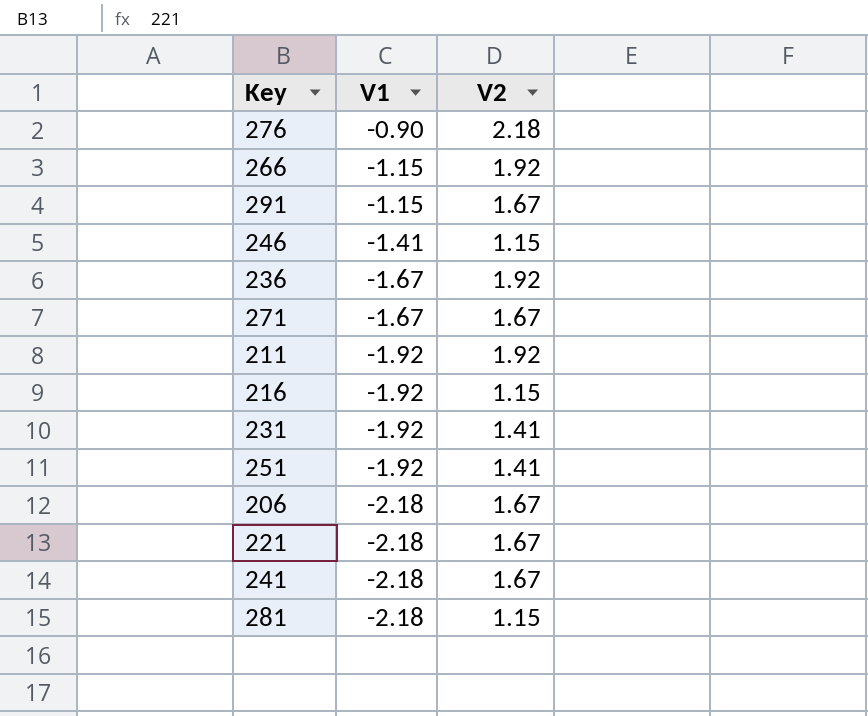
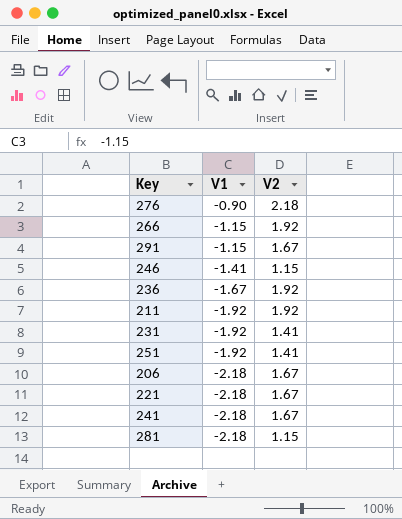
row 271: -1.67 | 1.67 -> none
row 216: -1.92 | 1.15 -> none

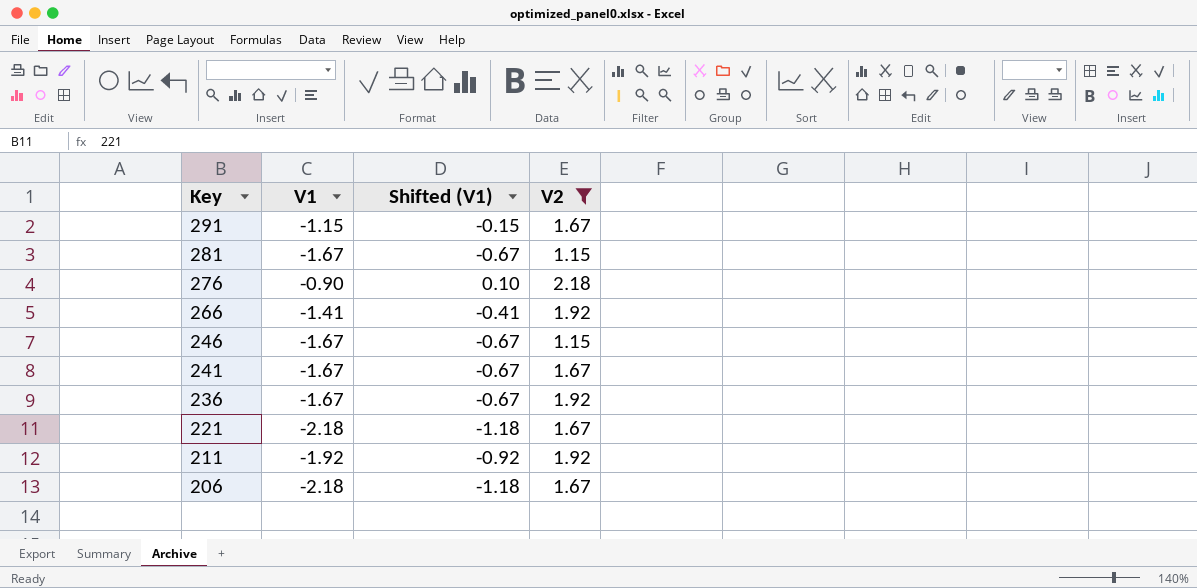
filter: none -> V2 != 1.41
row order: V1 descending -> Key descending
column Shifted (V1) | formula: none -> [V1] + 1
281 | V1: -2.18 -> -1.67
266 | V1: -1.15 -> -1.41
246 | V1: -1.41 -> -1.67
241 | V1: -2.18 -> -1.67

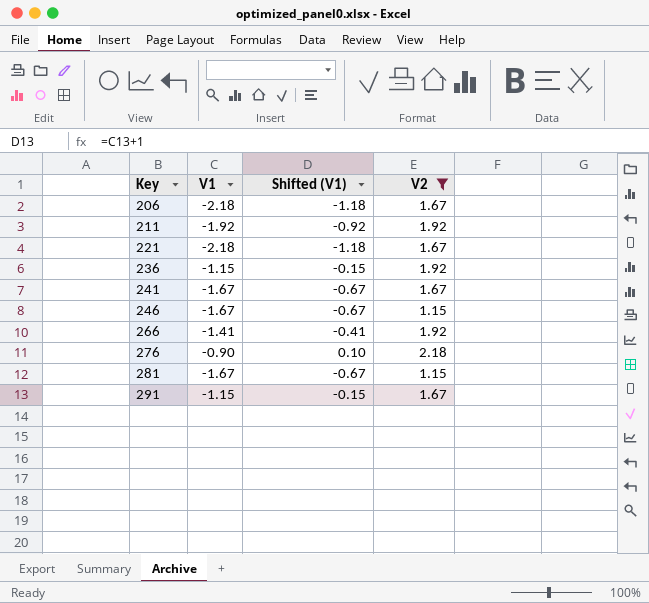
row order: Key descending -> Key ascending
236 | V1: -1.67 -> -1.15
236 | Shifted (V1): -0.67 -> -0.15

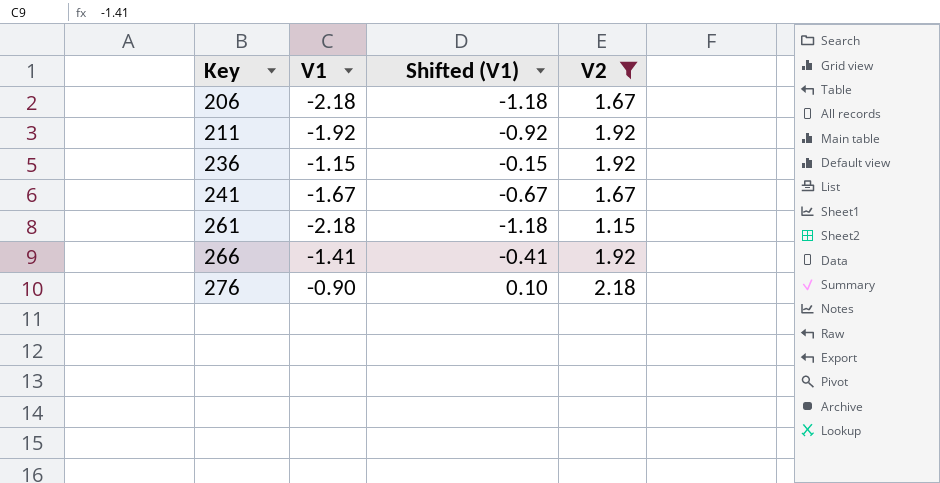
row 221: -2.18 | -1.18 | 1.67 -> none
row 246: -1.67 | -0.67 | 1.15 -> none
row 281: -1.67 | -0.67 | 1.15 -> none
row 291: -1.15 | -0.15 | 1.67 -> none
row 261: none -> -2.18 | -1.18 | 1.15

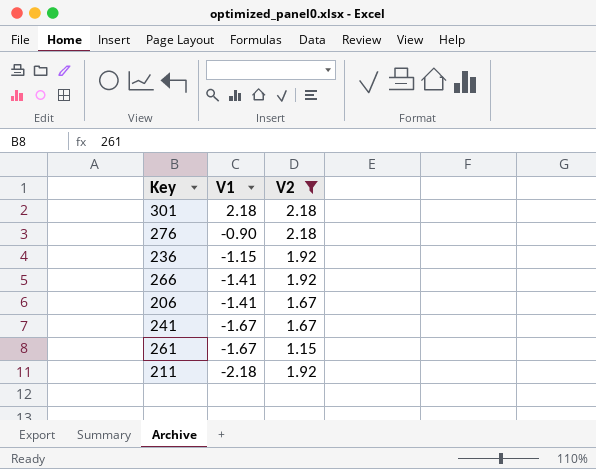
row order: Key ascending -> V1 descending
column Shifted (V1) | formula: [V1] + 1 -> none
row 301: none -> 2.18 | 2.18
206 | V1: -2.18 -> -1.41
261 | V1: -2.18 -> -1.67
211 | V1: -1.92 -> -2.18

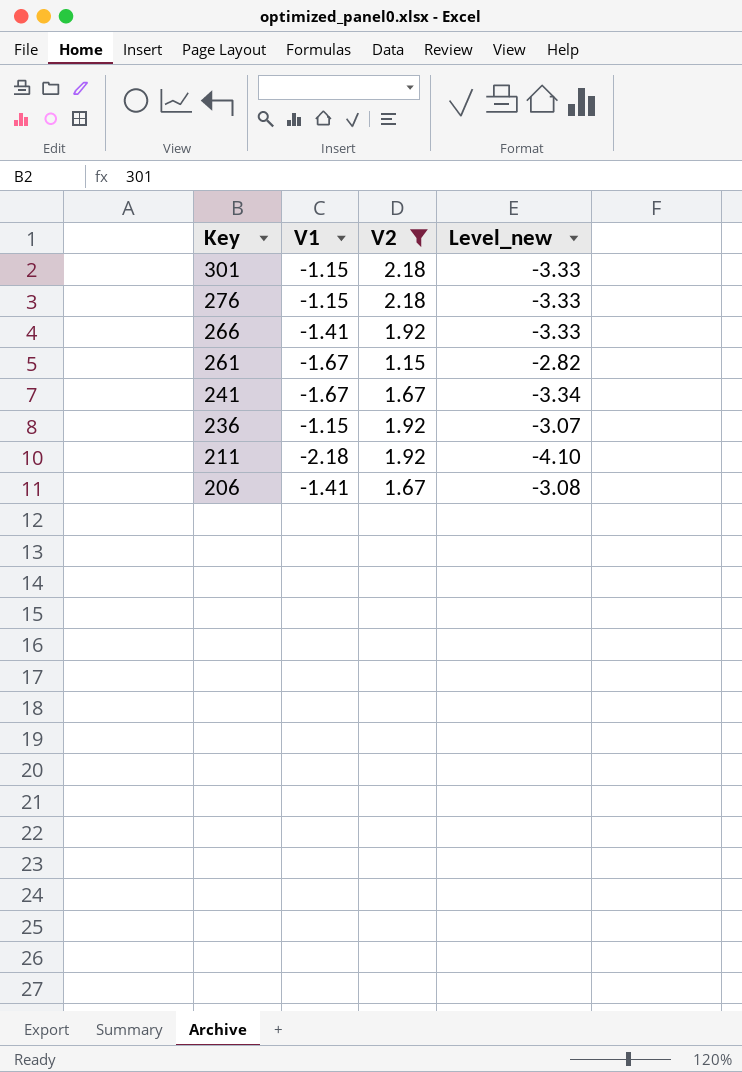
row order: V1 descending -> Key descending
column Level_new | formula: none -> [V1] - [V2]
301 | V1: 2.18 -> -1.15
276 | V1: -0.90 -> -1.15

